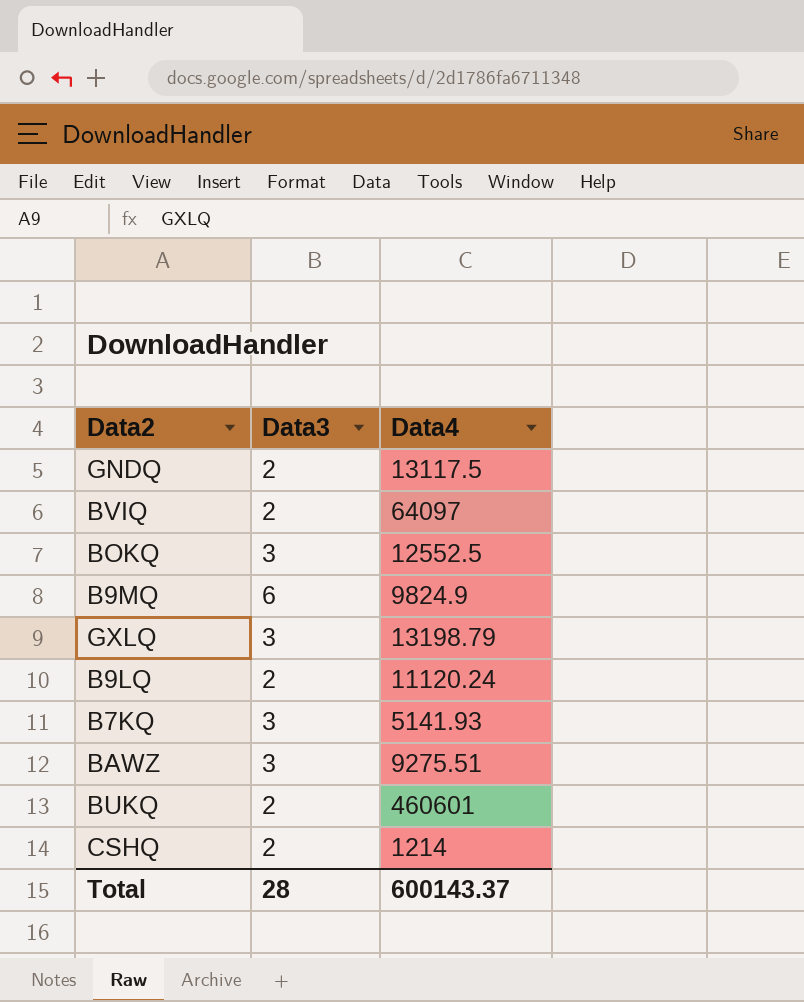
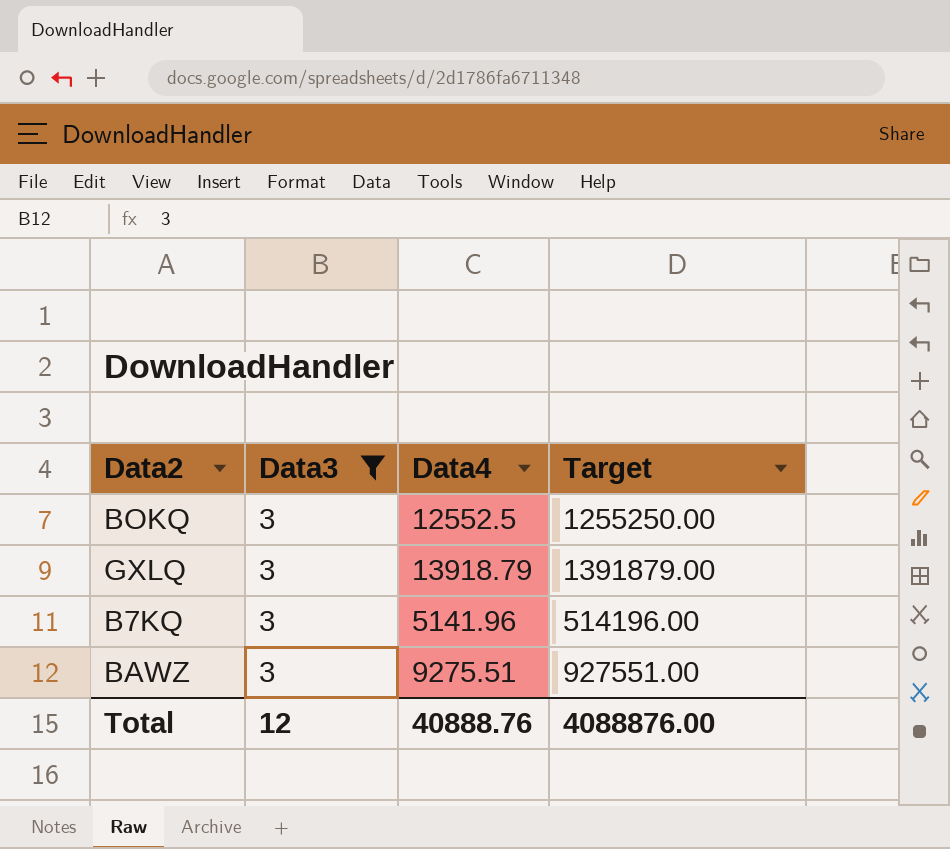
filter: none -> Data3 = 3
column Target | formula: none -> [Data4] * 100
GXLQ | Data4: 13198.79 -> 13918.79
B7KQ | Data4: 5141.93 -> 5141.96
Total | Data3: 28 -> 12
Total | Data4: 600143.37 -> 40888.76

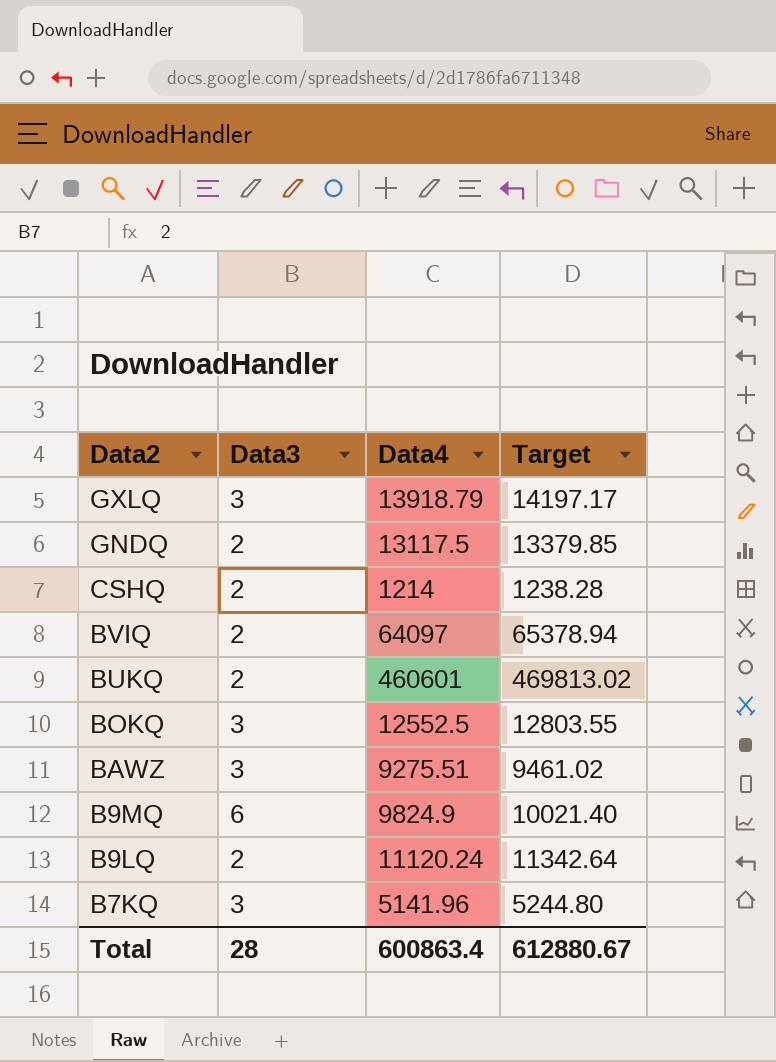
filter: Data3 = 3 -> none
row order: none -> Data2 descending
column Target | formula: [Data4] * 100 -> [Data4] * 1.02
Total | Data3: 12 -> 28
Total | Data4: 40888.76 -> 600863.4
Total | Target: 4088876.00 -> 612880.67

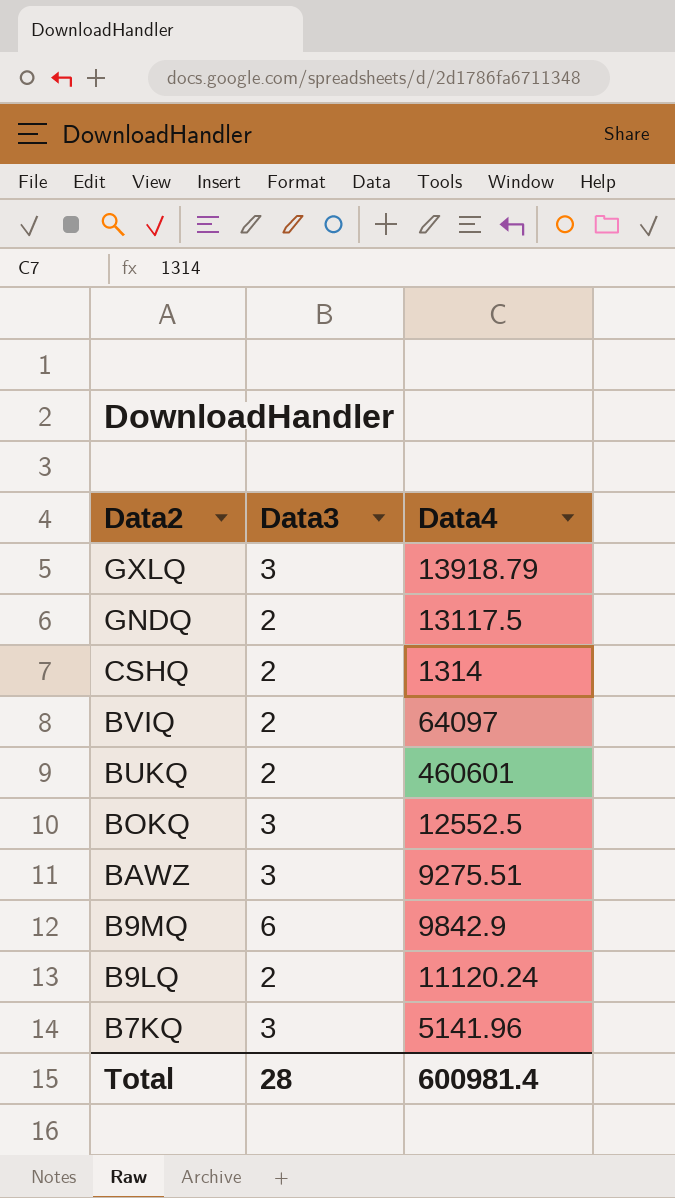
column Target | formula: [Data4] * 1.02 -> none
CSHQ | Data4: 1214 -> 1314
B9MQ | Data4: 9824.9 -> 9842.9
Total | Data4: 600863.4 -> 600981.4

